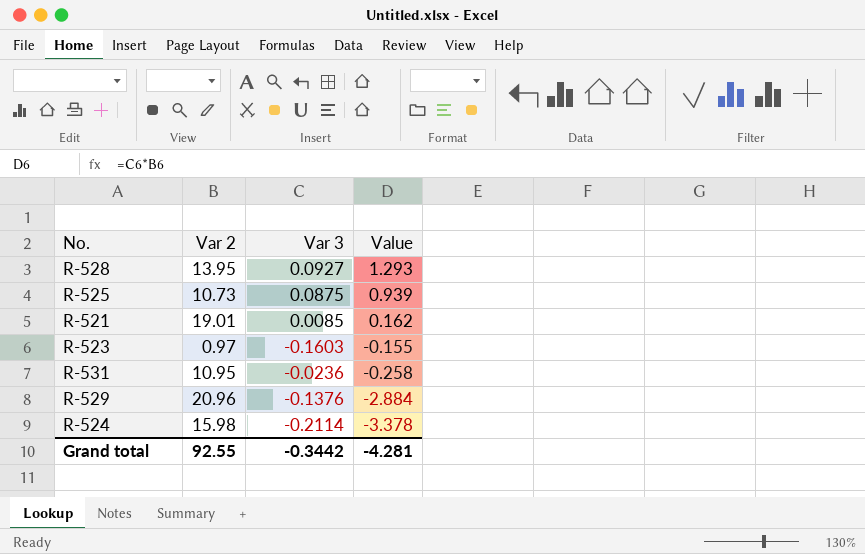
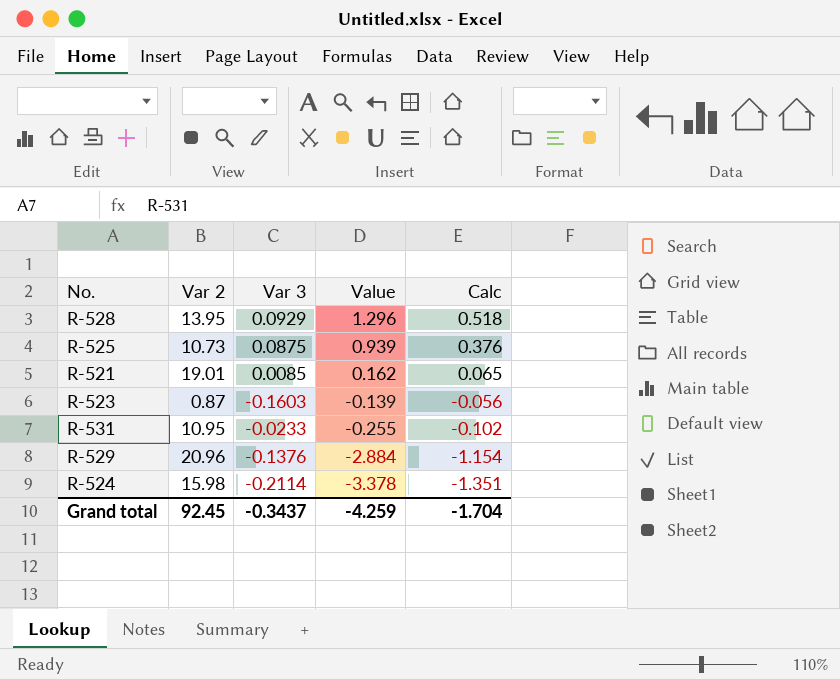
column Calc | formula: none -> [Value] * 0.4
R-528 | Var 3: 0.0927 -> 0.0929
R-528 | Value: 1.293 -> 1.296
R-523 | Var 2: 0.97 -> 0.87
R-523 | Value: -0.155 -> -0.139
R-531 | Var 3: -0.0236 -> -0.0233
R-531 | Value: -0.258 -> -0.255
Grand total | Var 2: 92.55 -> 92.45
Grand total | Var 3: -0.3442 -> -0.3437
Grand total | Value: -4.281 -> -4.259

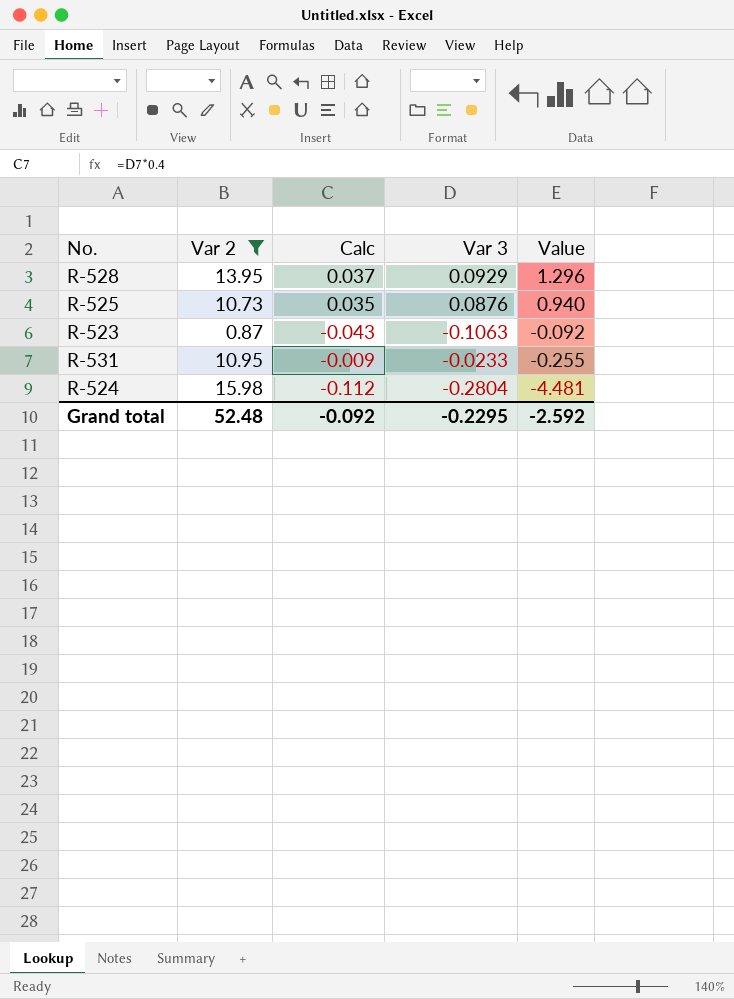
filter: none -> Var 2 <= 15.98
column Calc | formula: [Value] * 0.4 -> [Var 3] * 0.4
column Calc | position: 5 -> 3
R-525 | Var 3: 0.0875 -> 0.0876
R-525 | Value: 0.939 -> 0.940
R-523 | Var 3: -0.1603 -> -0.1063
R-523 | Value: -0.139 -> -0.092
R-524 | Var 3: -0.2114 -> -0.2804
R-524 | Value: -3.378 -> -4.481
Grand total | Var 2: 92.45 -> 52.48
Grand total | Calc: -1.704 -> -0.092
Grand total | Var 3: -0.3437 -> -0.2295
Grand total | Value: -4.259 -> -2.592

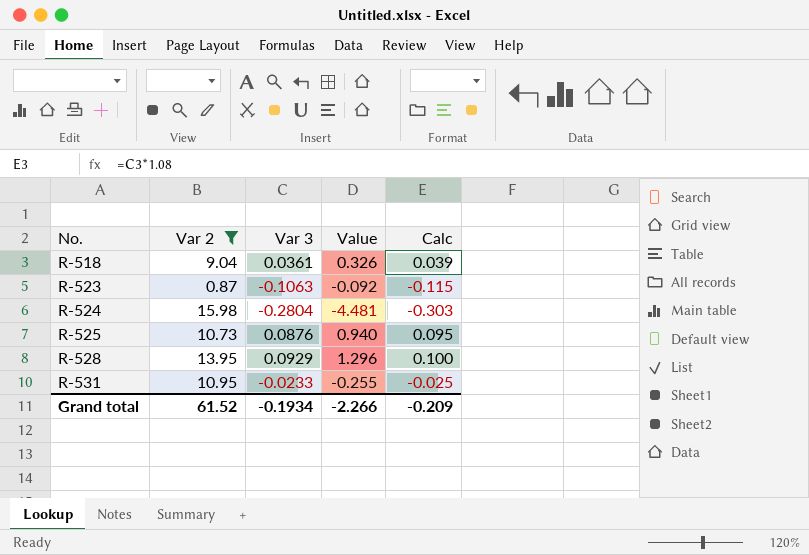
row order: Value descending -> No. ascending
column Calc | formula: [Var 3] * 0.4 -> [Var 3] * 1.08
column Calc | position: 3 -> 5
row R-518: none -> 9.04 | 0.0361 | 0.326 | 0.039
Grand total | Var 2: 52.48 -> 61.52
Grand total | Var 3: -0.2295 -> -0.1934
Grand total | Value: -2.592 -> -2.266
Grand total | Calc: -0.092 -> -0.209

